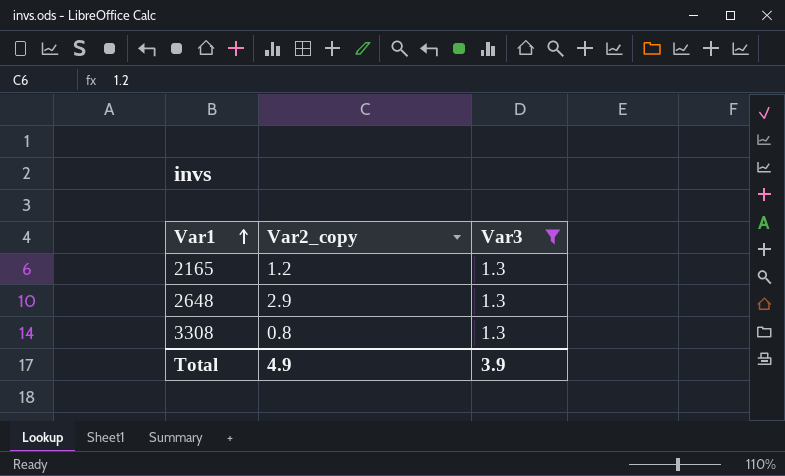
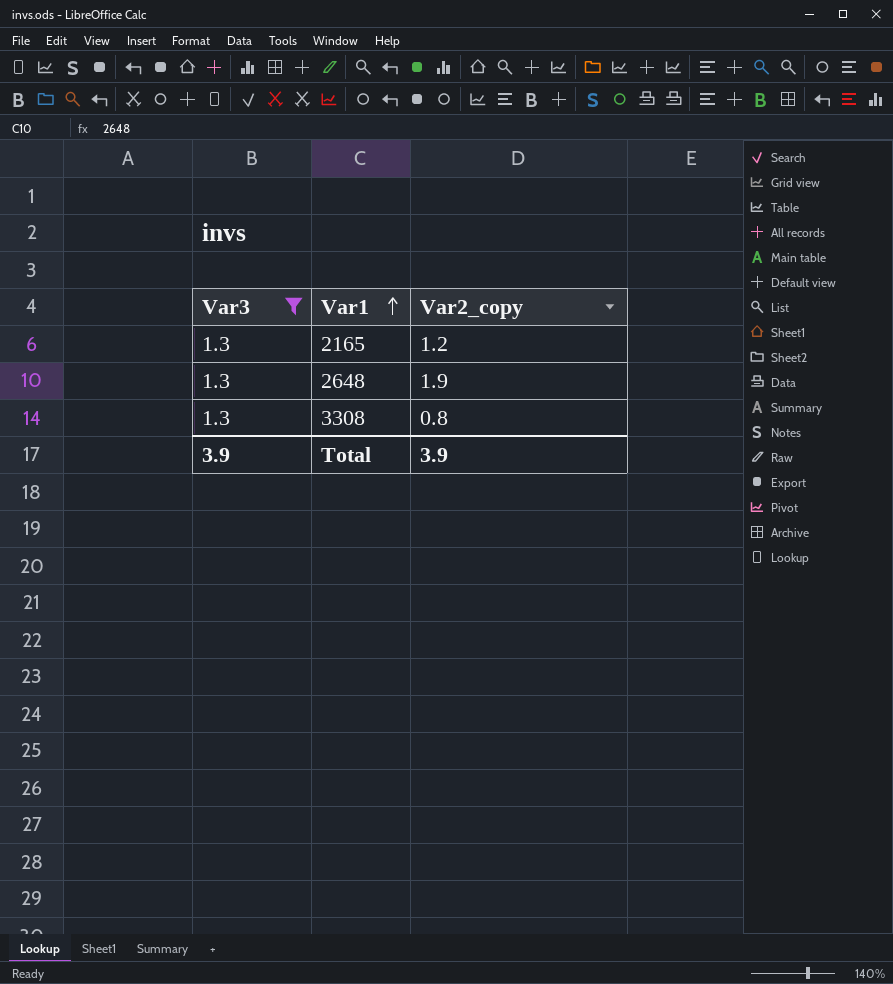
column Var3 | position: 3 -> 1
2648 | Var2_copy: 2.9 -> 1.9
Total | Var2_copy: 4.9 -> 3.9

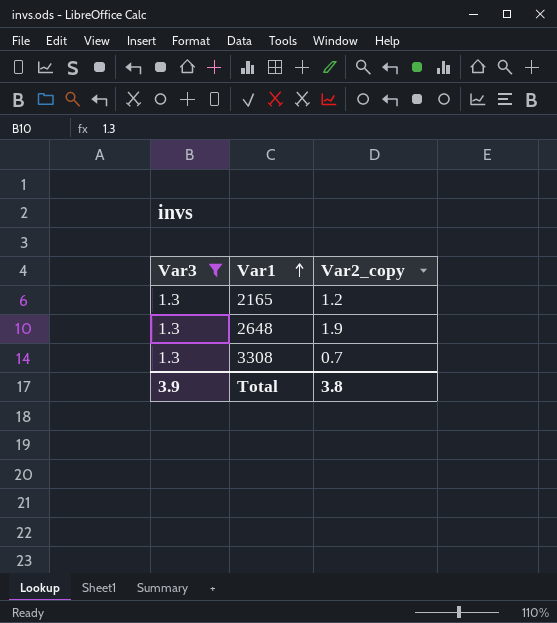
3308 | Var2_copy: 0.8 -> 0.7
Total | Var2_copy: 3.9 -> 3.8

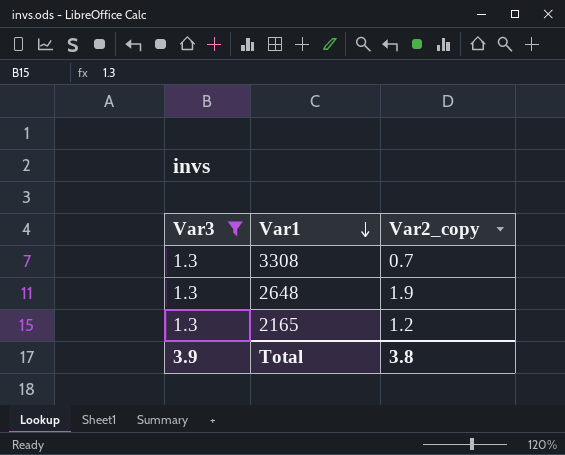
row order: Var1 ascending -> Var1 descending

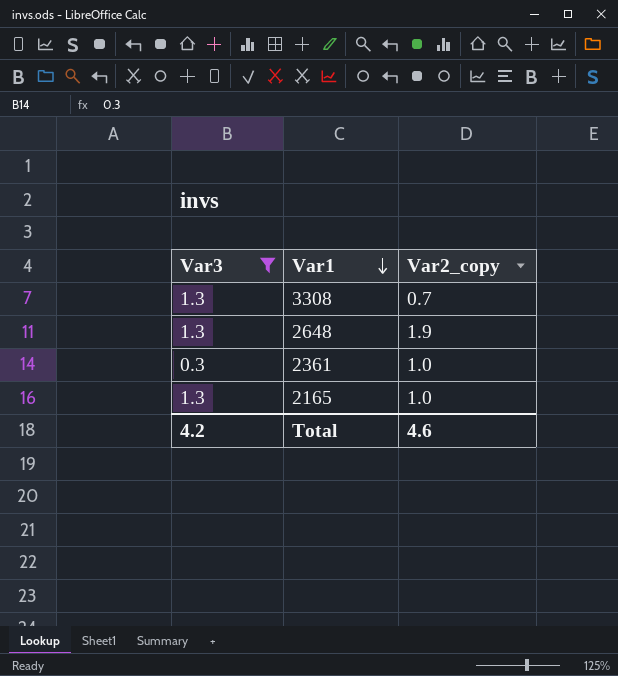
row 2361: none -> 0.3 | 1.0
2165 | Var2_copy: 1.2 -> 1.0
Total | Var3: 3.9 -> 4.2
Total | Var2_copy: 3.8 -> 4.6

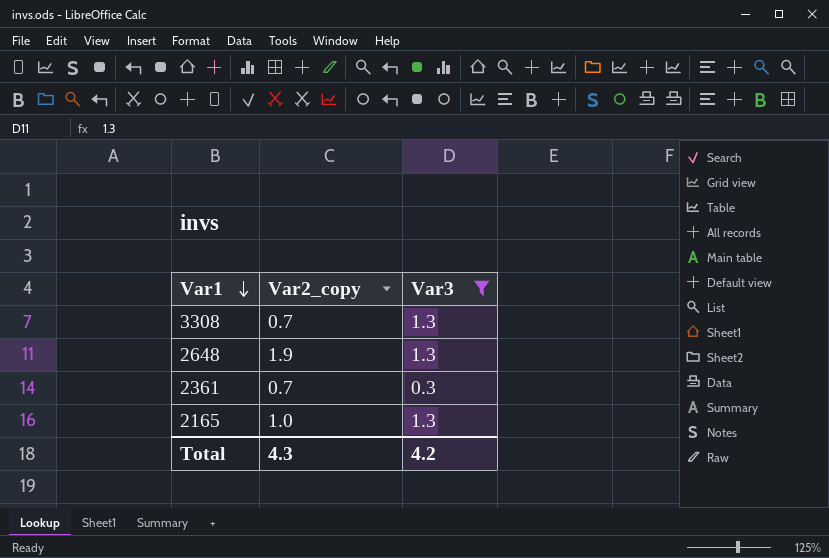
column Var3 | position: 1 -> 3
2361 | Var2_copy: 1.0 -> 0.7
Total | Var2_copy: 4.6 -> 4.3

